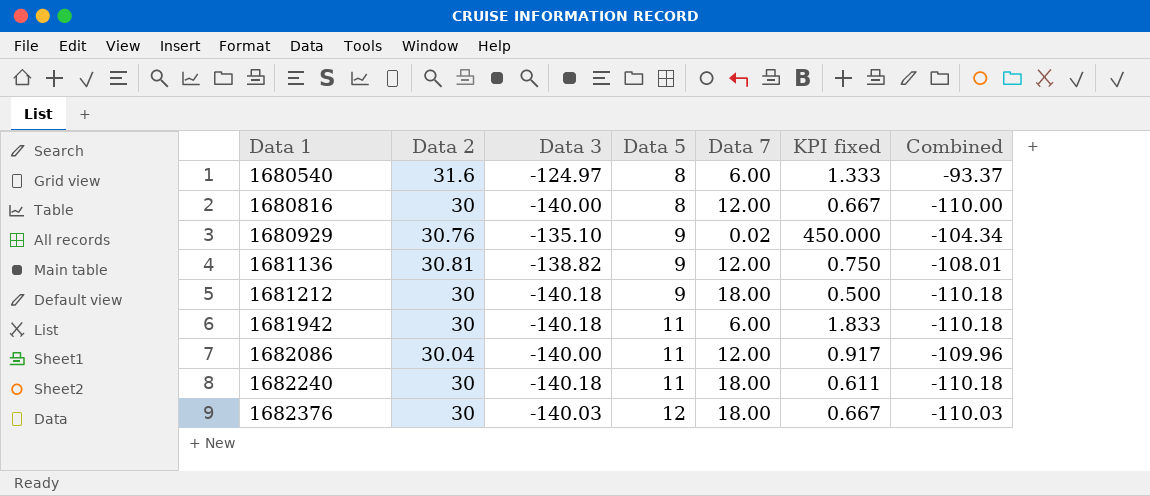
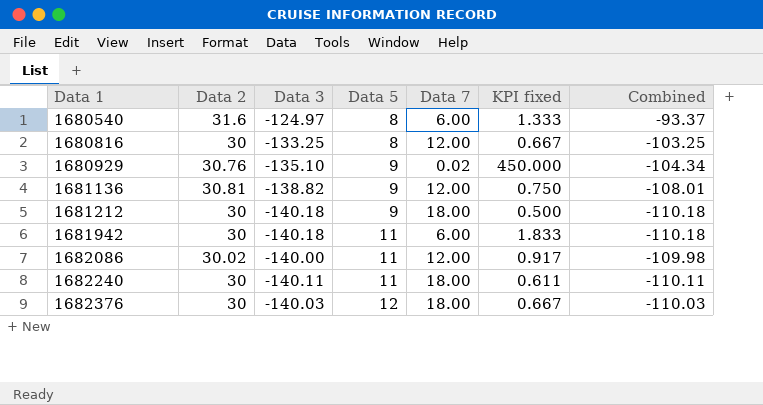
1680816 | Data 3: -140.00 -> -133.25
1680816 | Combined: -110.00 -> -103.25
1682086 | Data 2: 30.04 -> 30.02
1682086 | Combined: -109.96 -> -109.98
1682240 | Data 3: -140.18 -> -140.11
1682240 | Combined: -110.18 -> -110.11

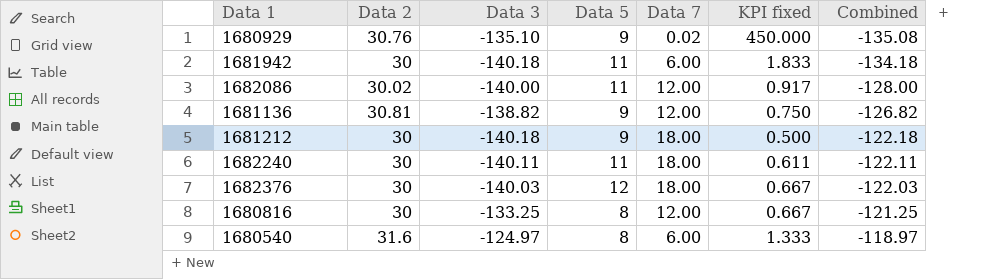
row order: Data 1 ascending -> Combined ascending
column Combined | formula: [Data 2] + [Data 3] -> [Data 3] + [Data 7]

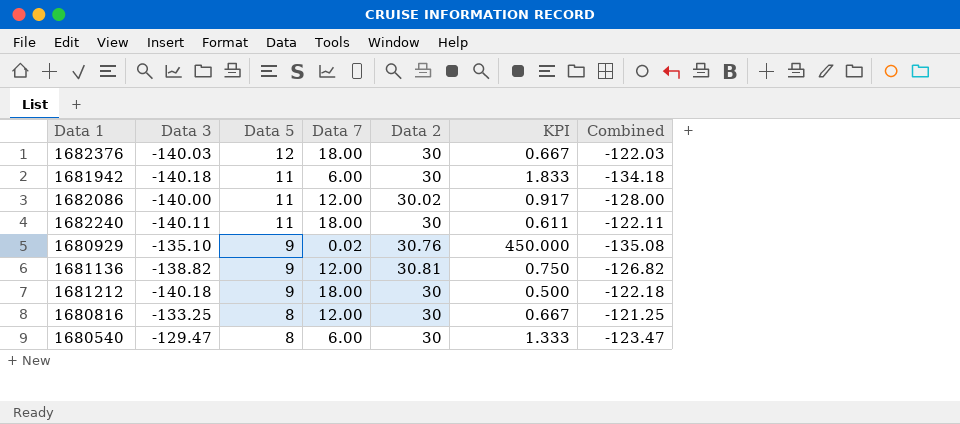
row order: Combined ascending -> Data 5 descending
column Data 2 | position: 2 -> 5
column name: KPI fixed -> KPI
1680540 | Data 3: -124.97 -> -129.47
1680540 | Data 2: 31.6 -> 30
1680540 | Combined: -118.97 -> -123.47

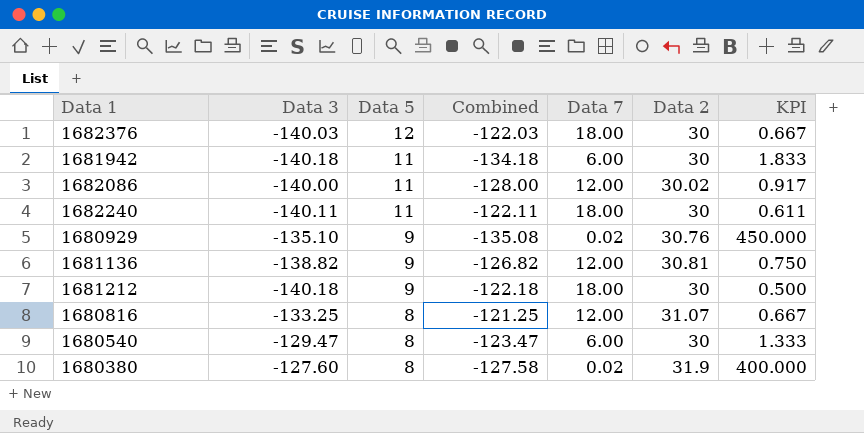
column Combined | position: 7 -> 4
1680816 | Data 2: 30 -> 31.07
row 1680380: none -> -127.60 | 8 | -127.58 | 0.02 | 31.9 | 400.000

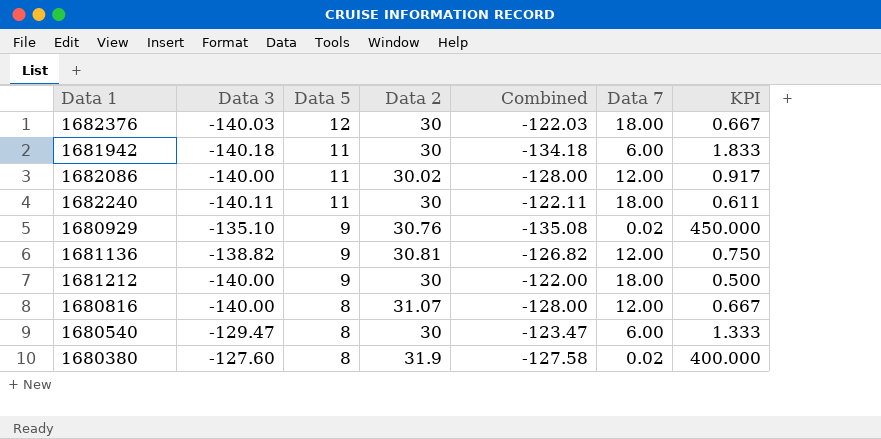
column Data 2 | position: 6 -> 4
1681212 | Data 3: -140.18 -> -140.00
1681212 | Combined: -122.18 -> -122.00
1680816 | Data 3: -133.25 -> -140.00
1680816 | Combined: -121.25 -> -128.00

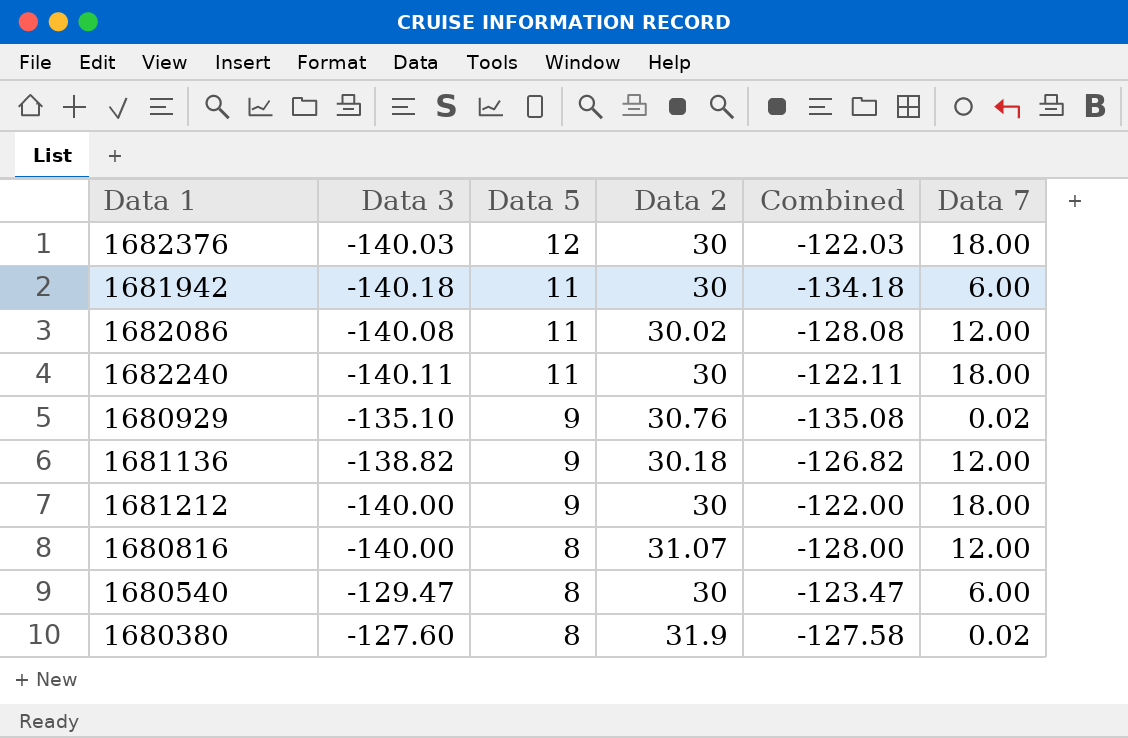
column KPI | formula: [Data 5] / [Data 7] -> none
1682086 | Data 3: -140.00 -> -140.08
1682086 | Combined: -128.00 -> -128.08
1681136 | Data 2: 30.81 -> 30.18

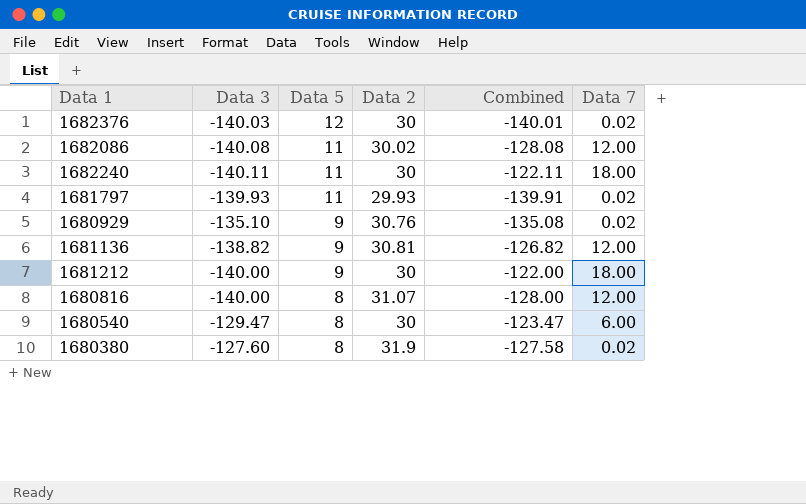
row 1681942: -140.18 | 11 | 30 | -134.18 | 6.00 -> none
1682376 | Combined: -122.03 -> -140.01
1682376 | Data 7: 18.00 -> 0.02
row 1681797: none -> -139.93 | 11 | 29.93 | -139.91 | 0.02
1681136 | Data 2: 30.18 -> 30.81

